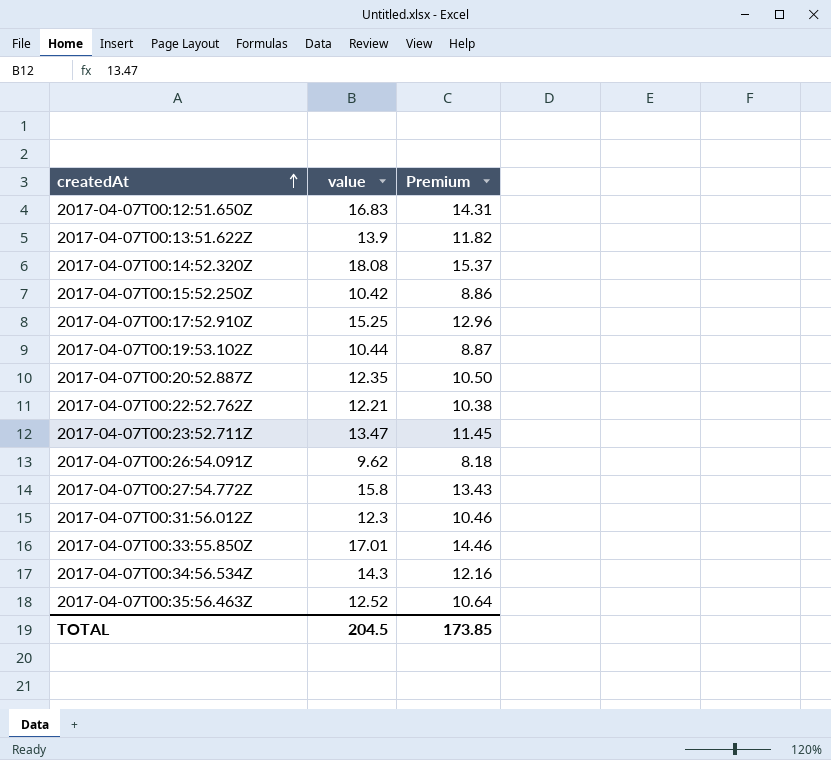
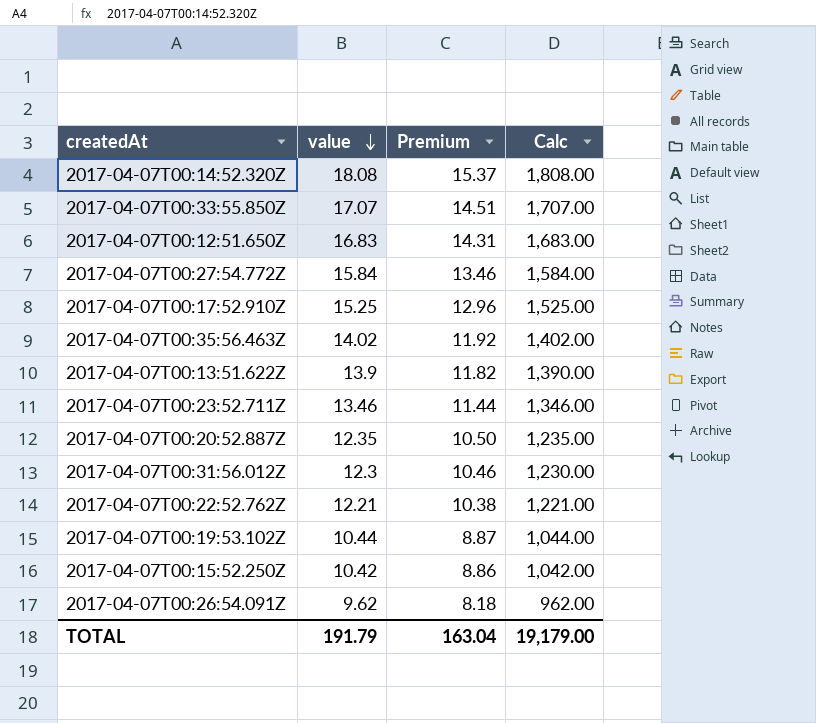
row order: createdAt ascending -> value descending
column Calc | formula: none -> [value] * 100
row 2017-04-07T00:34:56.534Z: 14.3 | 12.16 -> none
2017-04-07T00:33:55.850Z | value: 17.01 -> 17.07
2017-04-07T00:33:55.850Z | Premium: 14.46 -> 14.51
2017-04-07T00:27:54.772Z | value: 15.8 -> 15.84
2017-04-07T00:27:54.772Z | Premium: 13.43 -> 13.46
2017-04-07T00:35:56.463Z | value: 12.52 -> 14.02
2017-04-07T00:35:56.463Z | Premium: 10.64 -> 11.92
2017-04-07T00:23:52.711Z | value: 13.47 -> 13.46
2017-04-07T00:23:52.711Z | Premium: 11.45 -> 11.44
TOTAL | value: 204.5 -> 191.79
TOTAL | Premium: 173.85 -> 163.04

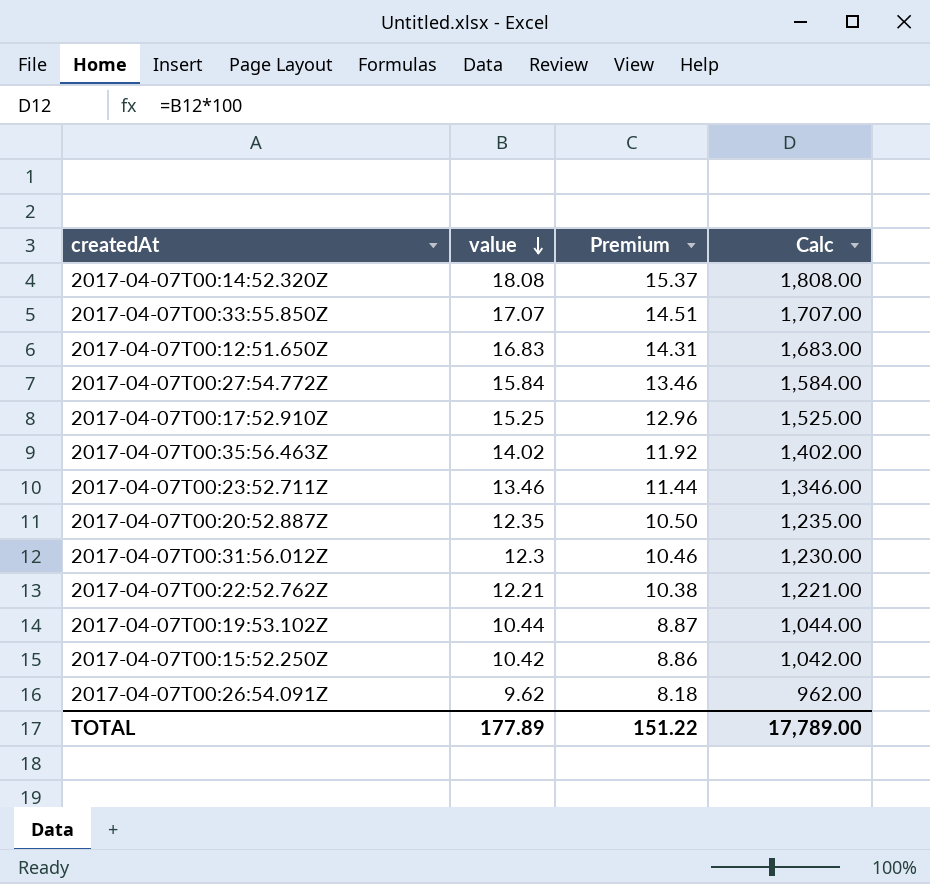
row 2017-04-07T00:13:51.622Z: 13.9 | 11.82 | 1,390.00 -> none
TOTAL | value: 191.79 -> 177.89
TOTAL | Premium: 163.04 -> 151.22
TOTAL | Calc: 19,179.00 -> 17,789.00

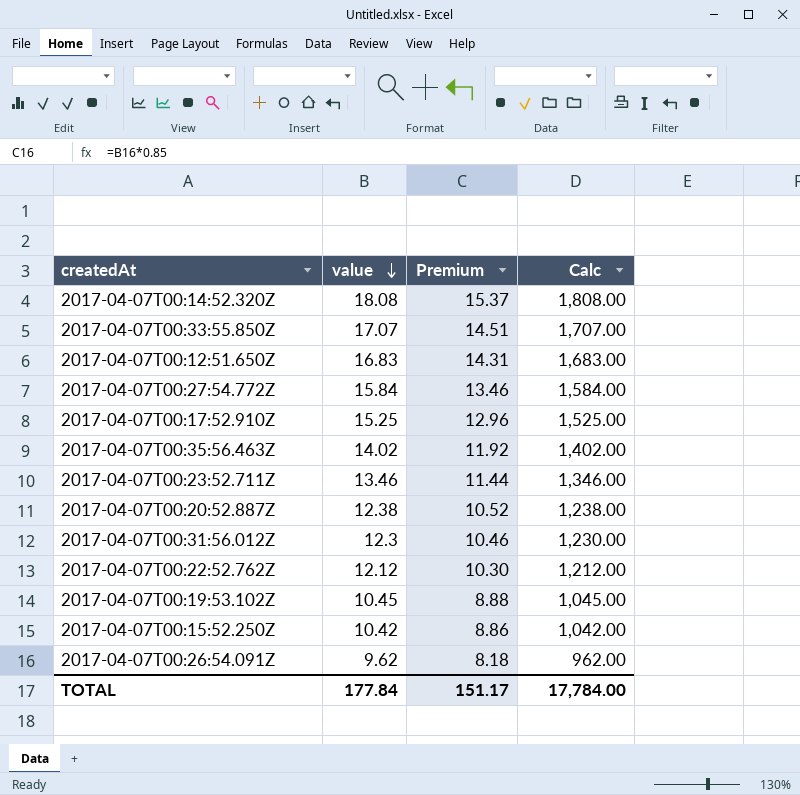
2017-04-07T00:20:52.887Z | value: 12.35 -> 12.38
2017-04-07T00:20:52.887Z | Premium: 10.50 -> 10.52
2017-04-07T00:20:52.887Z | Calc: 1,235.00 -> 1,238.00
2017-04-07T00:22:52.762Z | value: 12.21 -> 12.12
2017-04-07T00:22:52.762Z | Premium: 10.38 -> 10.30
2017-04-07T00:22:52.762Z | Calc: 1,221.00 -> 1,212.00
2017-04-07T00:19:53.102Z | value: 10.44 -> 10.45
2017-04-07T00:19:53.102Z | Premium: 8.87 -> 8.88
2017-04-07T00:19:53.102Z | Calc: 1,044.00 -> 1,045.00
TOTAL | value: 177.89 -> 177.84
TOTAL | Premium: 151.22 -> 151.17
TOTAL | Calc: 17,789.00 -> 17,784.00

